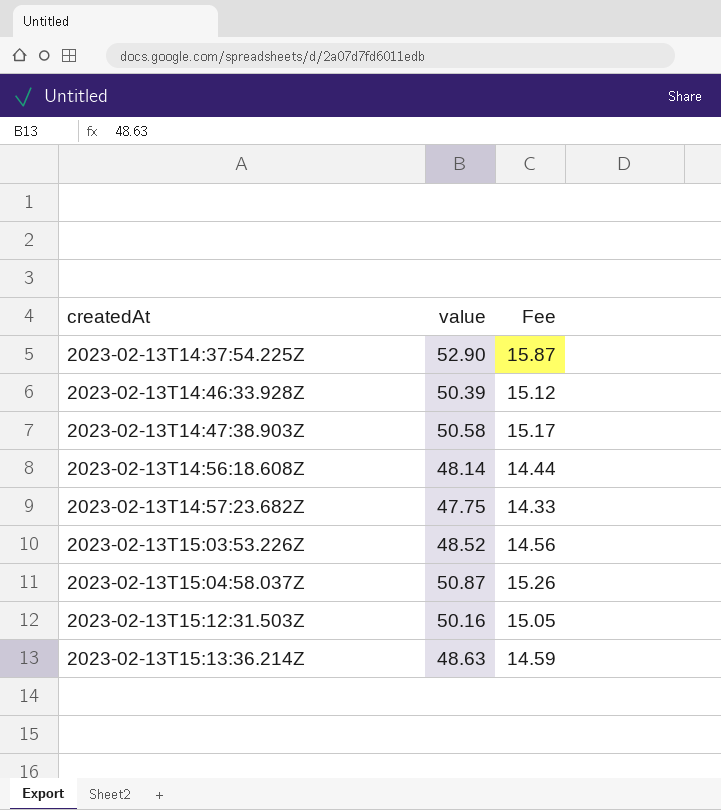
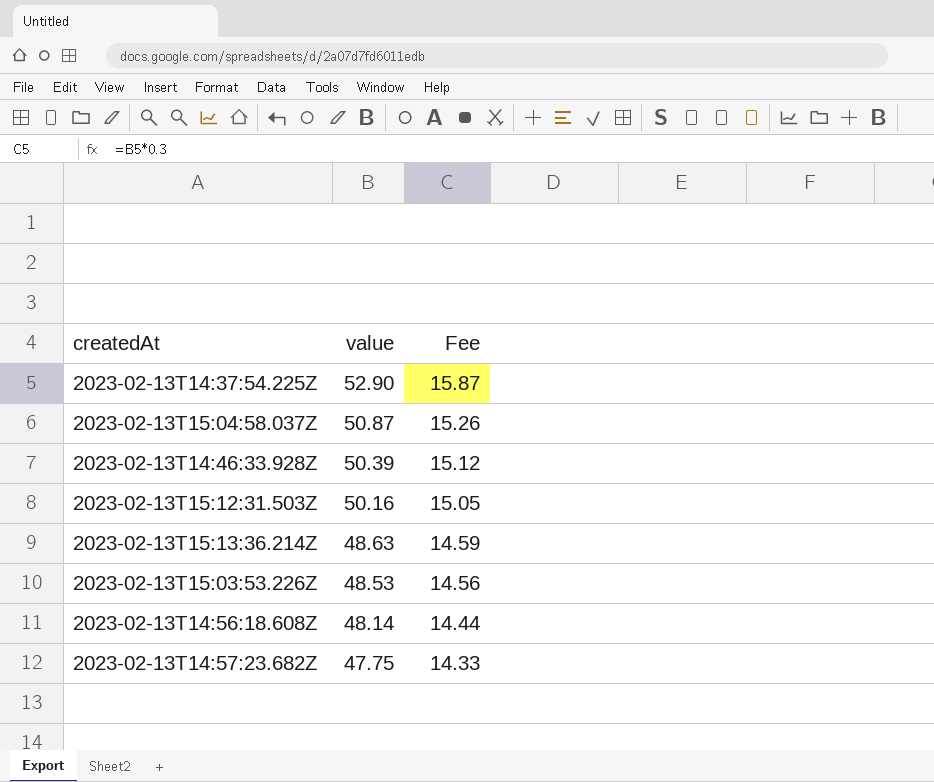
row order: createdAt ascending -> value descending
row 2023-02-13T14:47:38.903Z: 50.58 | 15.17 -> none
2023-02-13T15:03:53.226Z | value: 48.52 -> 48.53

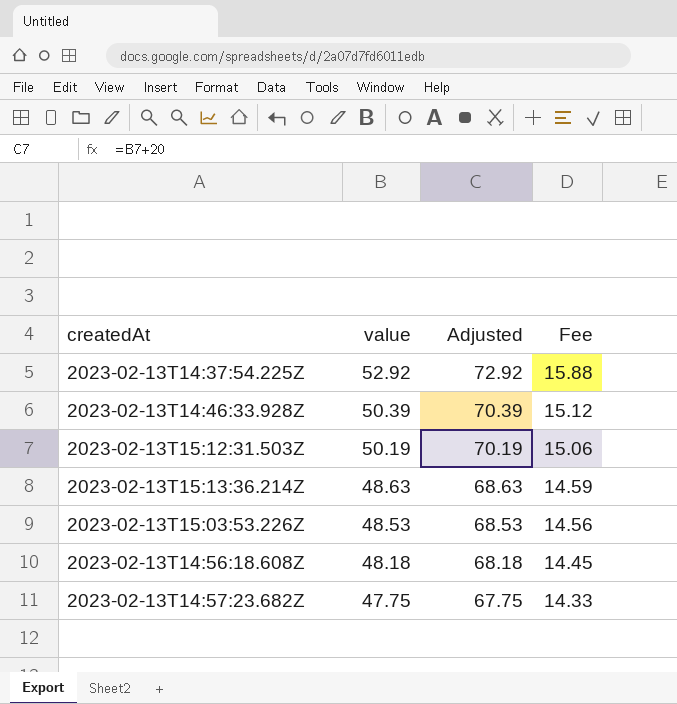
column Adjusted | formula: none -> [value] + 20
row 2023-02-13T15:04:58.037Z: 50.87 | 15.26 -> none
2023-02-13T14:37:54.225Z | value: 52.90 -> 52.92
2023-02-13T14:37:54.225Z | Fee: 15.87 -> 15.88
2023-02-13T15:12:31.503Z | value: 50.16 -> 50.19
2023-02-13T15:12:31.503Z | Fee: 15.05 -> 15.06
2023-02-13T14:56:18.608Z | value: 48.14 -> 48.18
2023-02-13T14:56:18.608Z | Fee: 14.44 -> 14.45

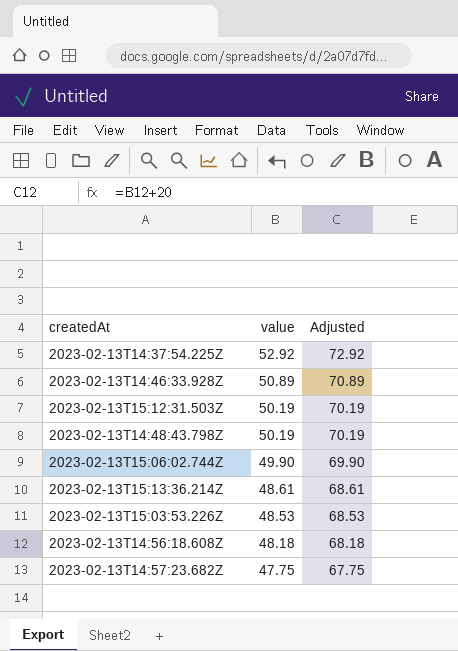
column Fee | formula: [value] * 0.3 -> none
2023-02-13T14:46:33.928Z | value: 50.39 -> 50.89
2023-02-13T14:46:33.928Z | Adjusted: 70.39 -> 70.89
row 2023-02-13T14:48:43.798Z: none -> 50.19 | 70.19
row 2023-02-13T15:06:02.744Z: none -> 49.90 | 69.90
2023-02-13T15:13:36.214Z | value: 48.63 -> 48.61
2023-02-13T15:13:36.214Z | Adjusted: 68.63 -> 68.61

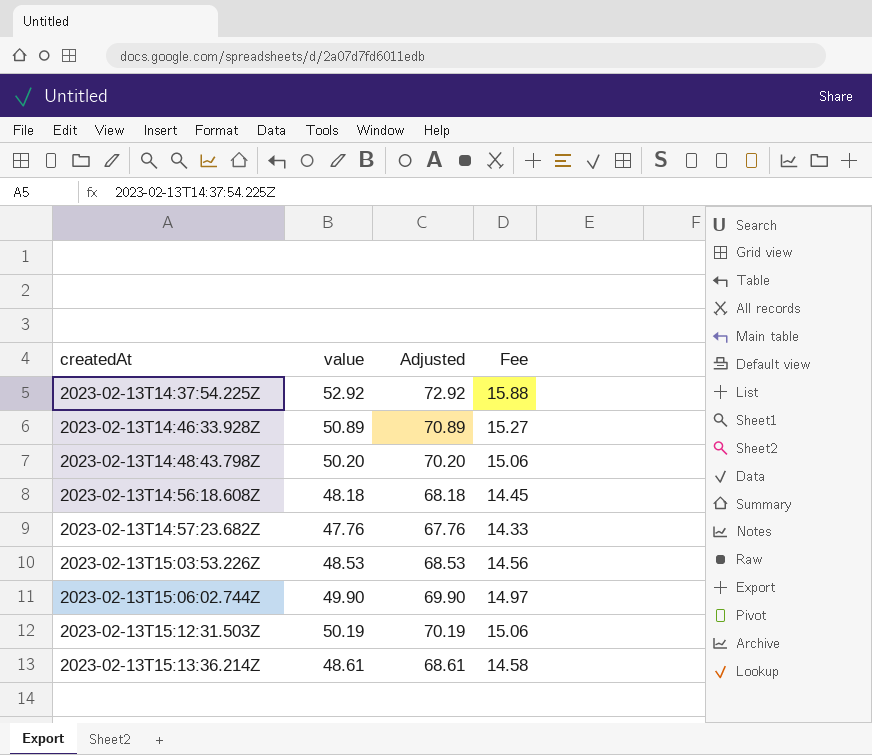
row order: value descending -> createdAt ascending
column Fee | formula: none -> [value] * 0.3
2023-02-13T14:48:43.798Z | value: 50.19 -> 50.20
2023-02-13T14:48:43.798Z | Adjusted: 70.19 -> 70.20
2023-02-13T14:57:23.682Z | value: 47.75 -> 47.76
2023-02-13T14:57:23.682Z | Adjusted: 67.75 -> 67.76

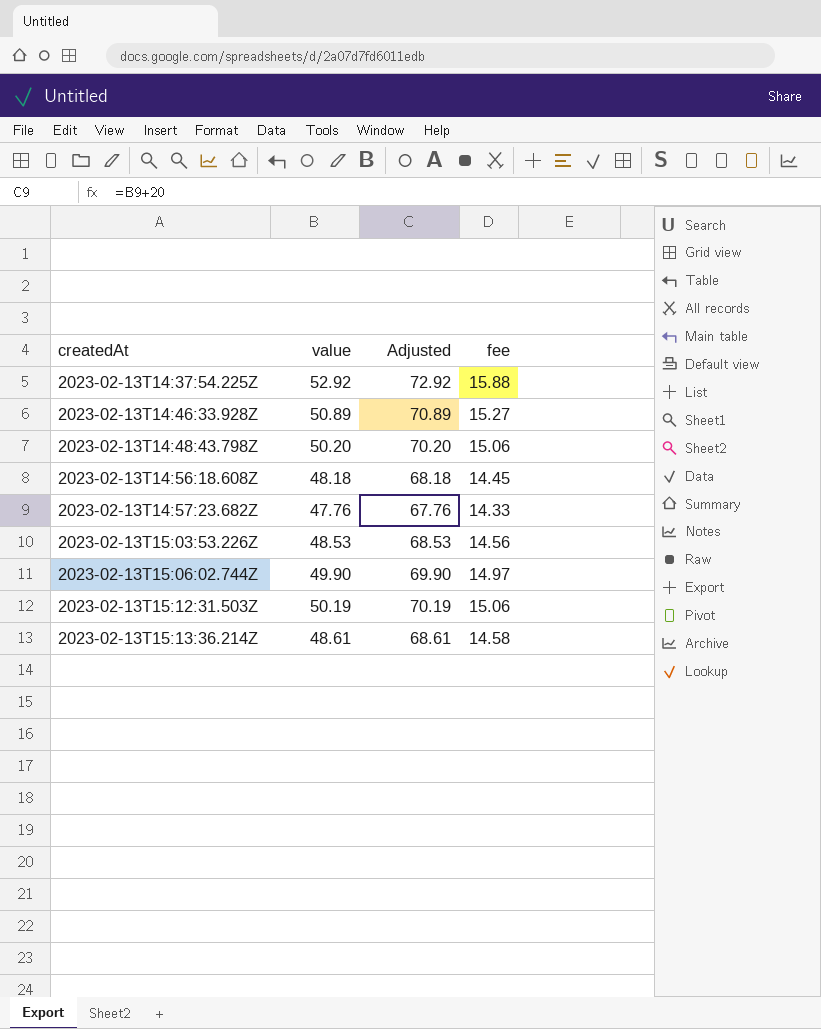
column name: Fee -> fee

